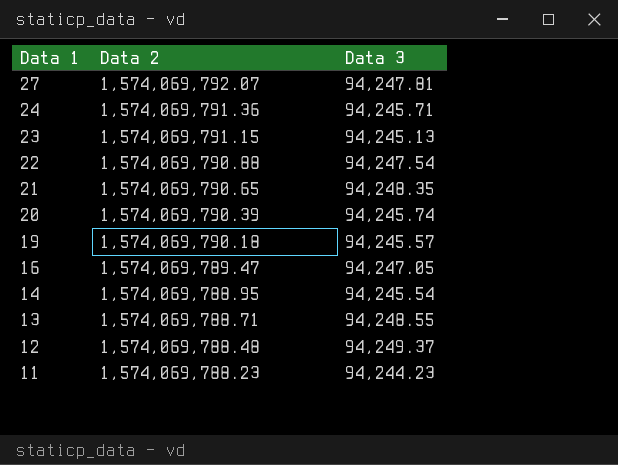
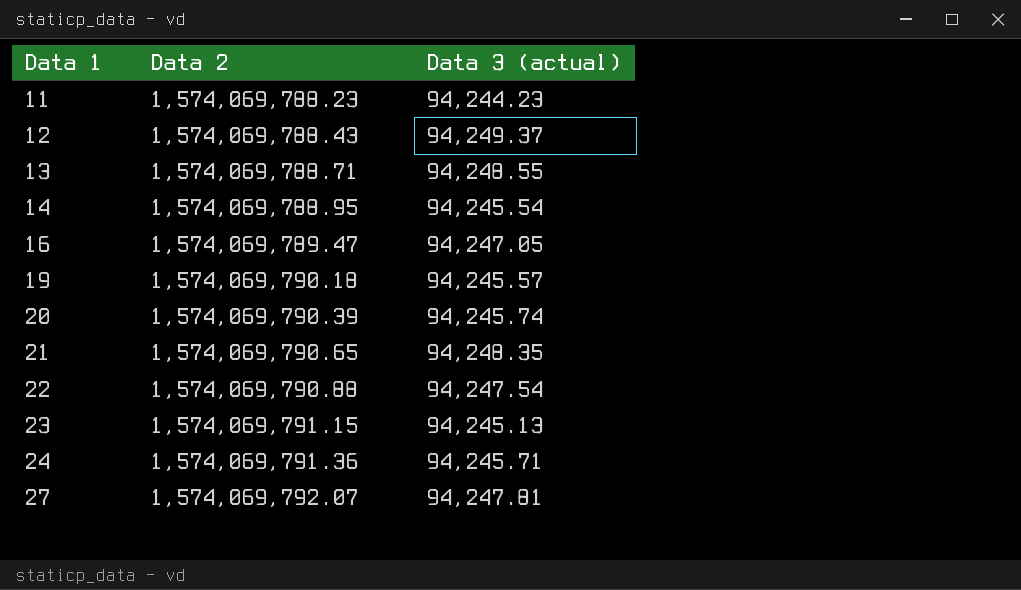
row order: Data 1 descending -> Data 1 ascending
column name: Data 3 -> Data 3 (actual)
12 | Data 2: 1,574,069,788.48 -> 1,574,069,788.43

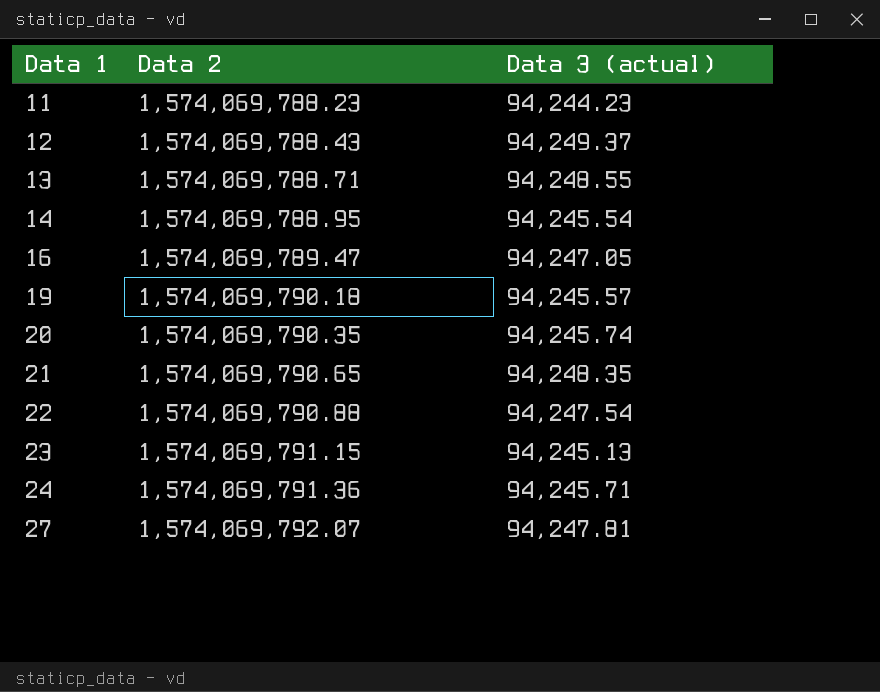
20 | Data 2: 1,574,069,790.39 -> 1,574,069,790.35

